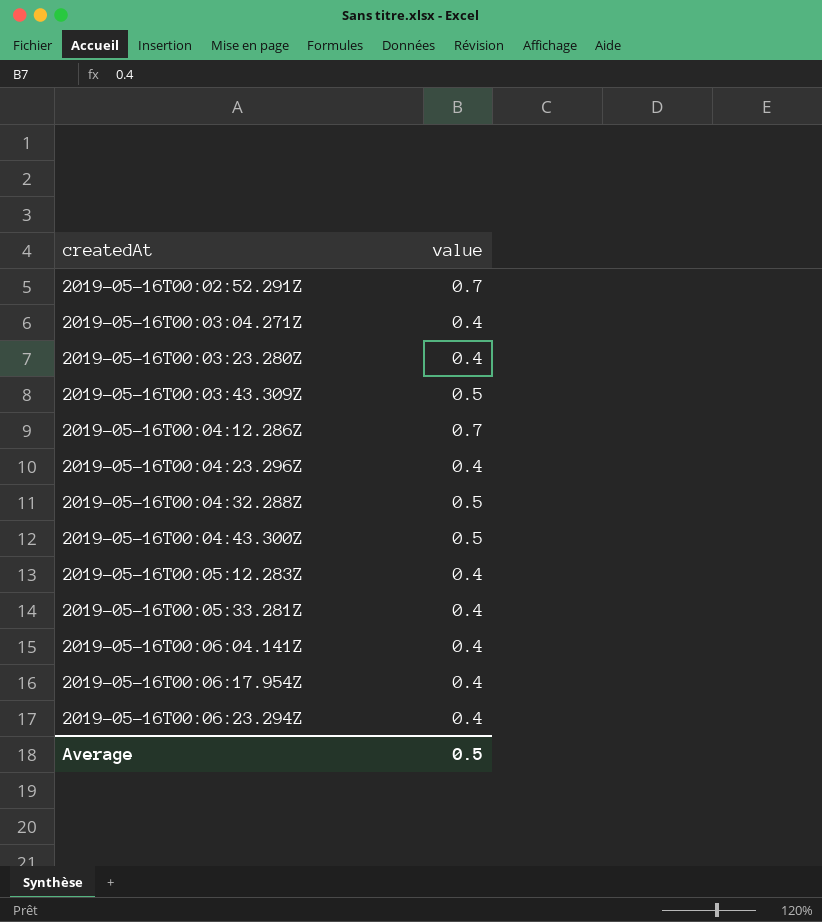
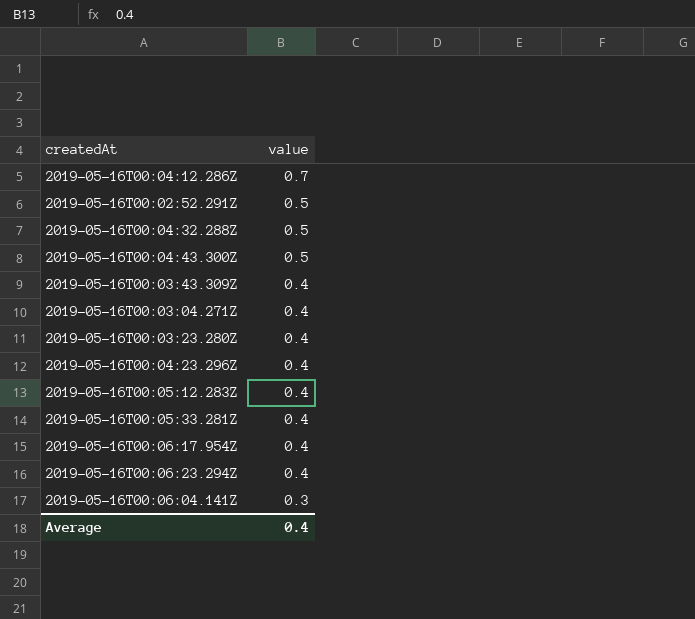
row order: createdAt ascending -> value descending
2019-05-16T00:02:52.291Z | value: 0.7 -> 0.5
2019-05-16T00:03:43.309Z | value: 0.5 -> 0.4
2019-05-16T00:06:04.141Z | value: 0.4 -> 0.3
Average | value: 0.5 -> 0.4

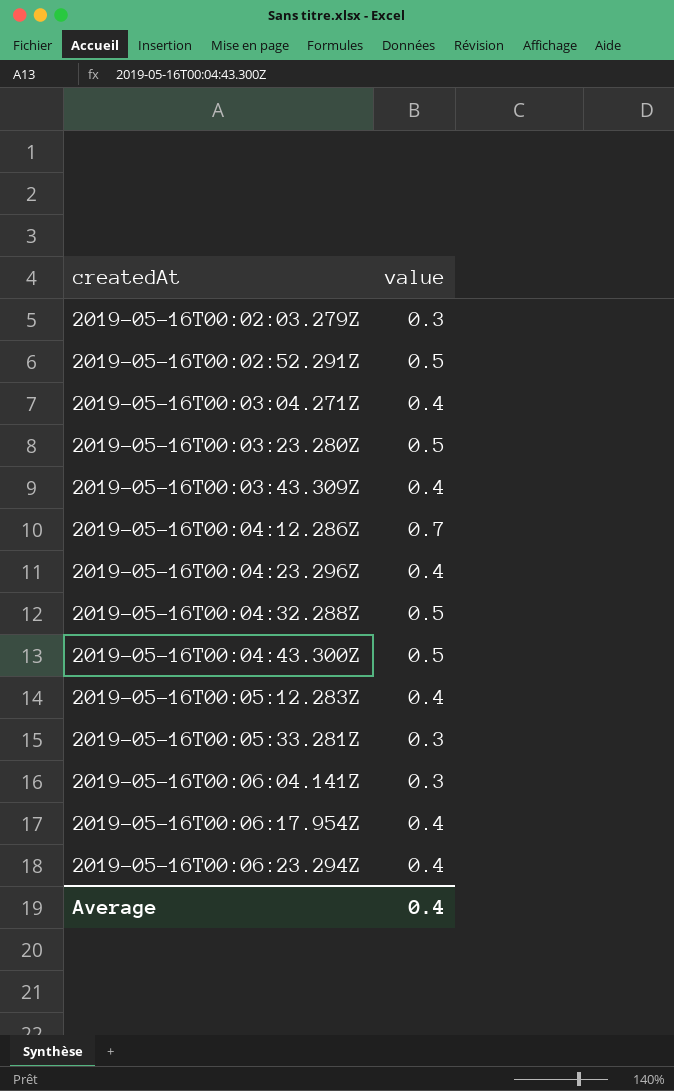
row order: value descending -> createdAt ascending
row 2019-05-16T00:02:03.279Z: none -> 0.3
2019-05-16T00:03:23.280Z | value: 0.4 -> 0.5
2019-05-16T00:05:33.281Z | value: 0.4 -> 0.3

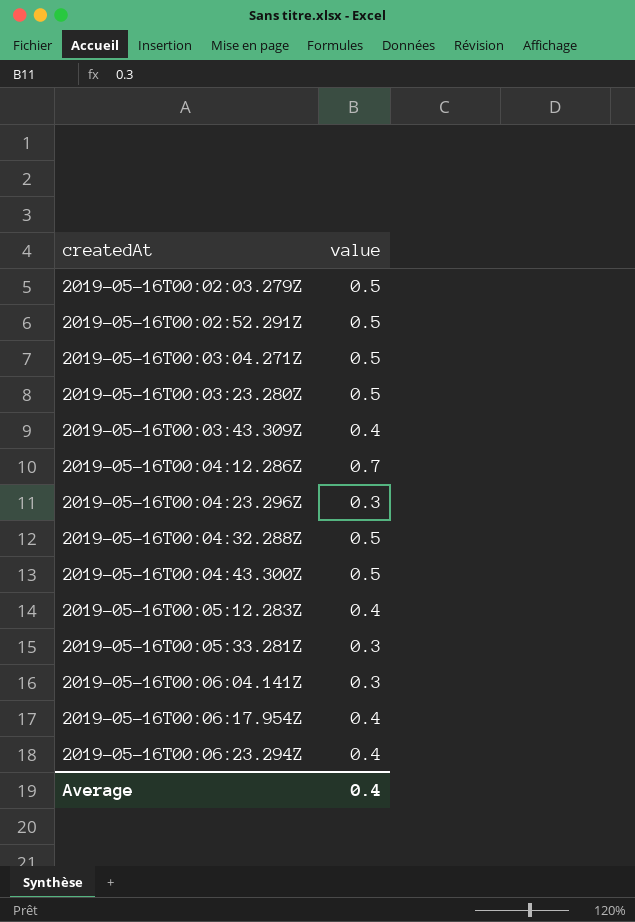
2019-05-16T00:02:03.279Z | value: 0.3 -> 0.5
2019-05-16T00:03:04.271Z | value: 0.4 -> 0.5
2019-05-16T00:04:23.296Z | value: 0.4 -> 0.3

